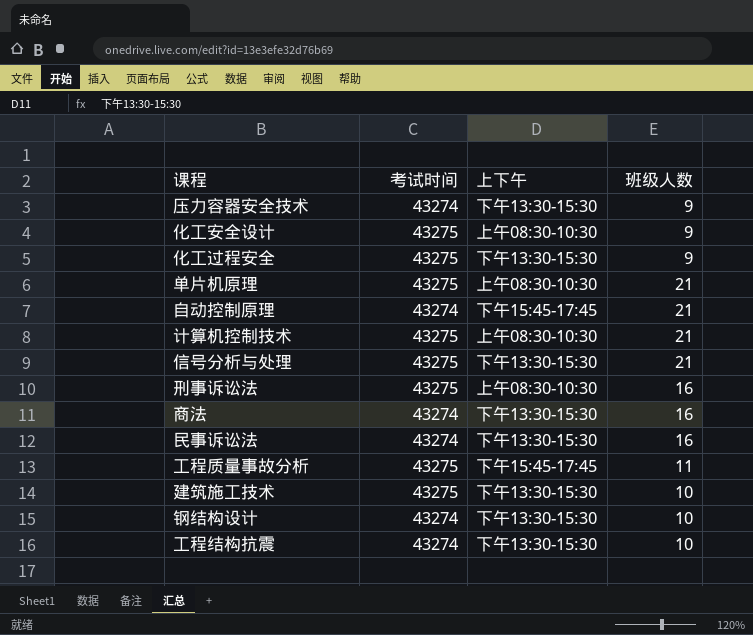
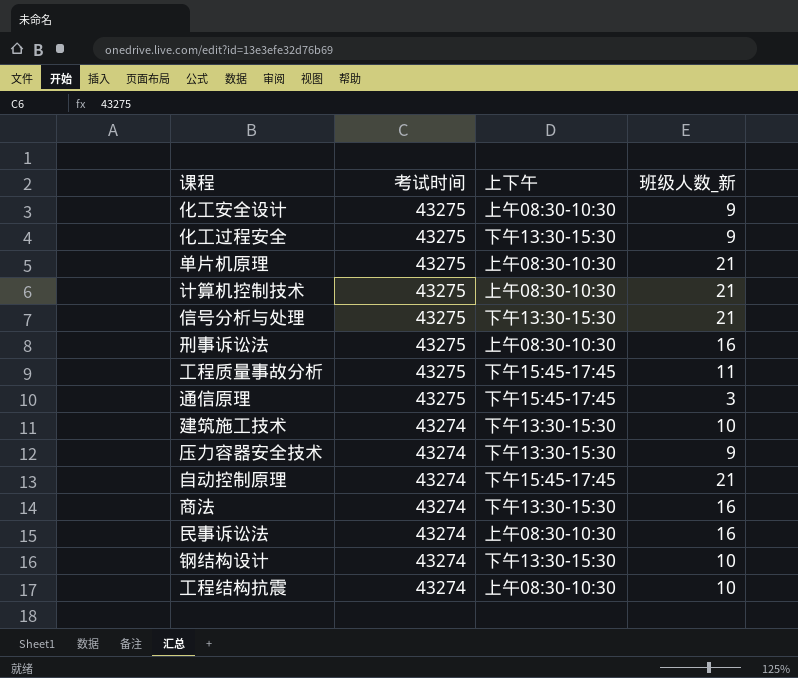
row order: none -> 考试时间 descending
column name: 班级人数 -> 班级人数_新
row 通信原理: none -> 43275 | 下午15:45-17:45 | 3
建筑施工技术 | 考试时间: 43275 -> 43274
民事诉讼法 | 上下午: 下午13:30-15:30 -> 上午08:30-10:30
工程结构抗震 | 上下午: 下午13:30-15:30 -> 上午08:30-10:30

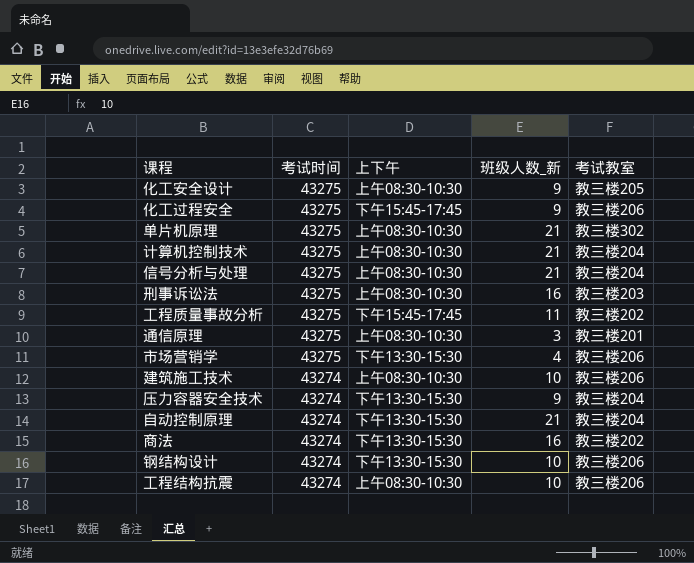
column 考试教室 | position: none -> 5
row 民事诉讼法: 43274 | 上午08:30-10:30 | 16 -> none
化工过程安全 | 上下午: 下午13:30-15:30 -> 下午15:45-17:45
信号分析与处理 | 上下午: 下午13:30-15:30 -> 上午08:30-10:30
通信原理 | 上下午: 下午15:45-17:45 -> 上午08:30-10:30
row 市场营销学: none -> 43275 | 下午13:30-15:30 | 4 | 教三楼206
建筑施工技术 | 上下午: 下午13:30-15:30 -> 上午08:30-10:30
自动控制原理 | 上下午: 下午15:45-17:45 -> 下午13:30-15:30

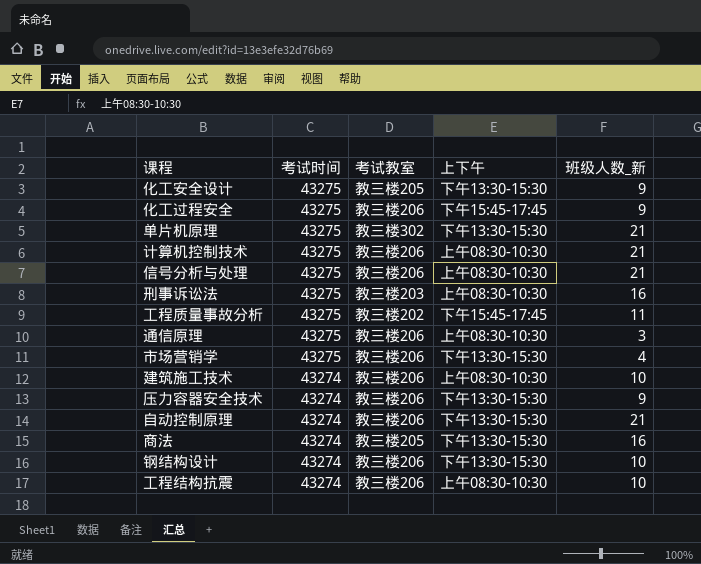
column 考试教室 | position: 5 -> 3
化工安全设计 | 上下午: 上午08:30-10:30 -> 下午13:30-15:30
单片机原理 | 上下午: 上午08:30-10:30 -> 下午13:30-15:30
计算机控制技术 | 考试教室: 教三楼204 -> 教三楼206
信号分析与处理 | 考试教室: 教三楼204 -> 教三楼206
通信原理 | 考试教室: 教三楼201 -> 教三楼206
压力容器安全技术 | 考试教室: 教三楼204 -> 教三楼206
自动控制原理 | 考试教室: 教三楼204 -> 教三楼206
商法 | 考试教室: 教三楼202 -> 教三楼205

